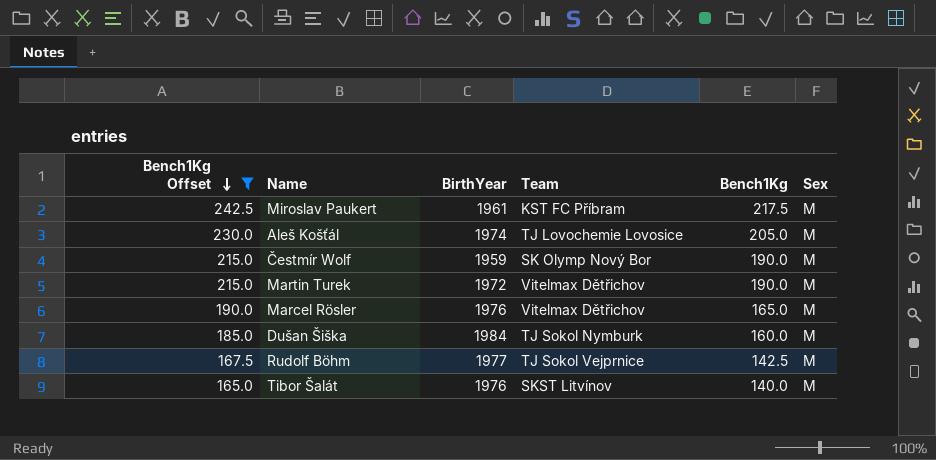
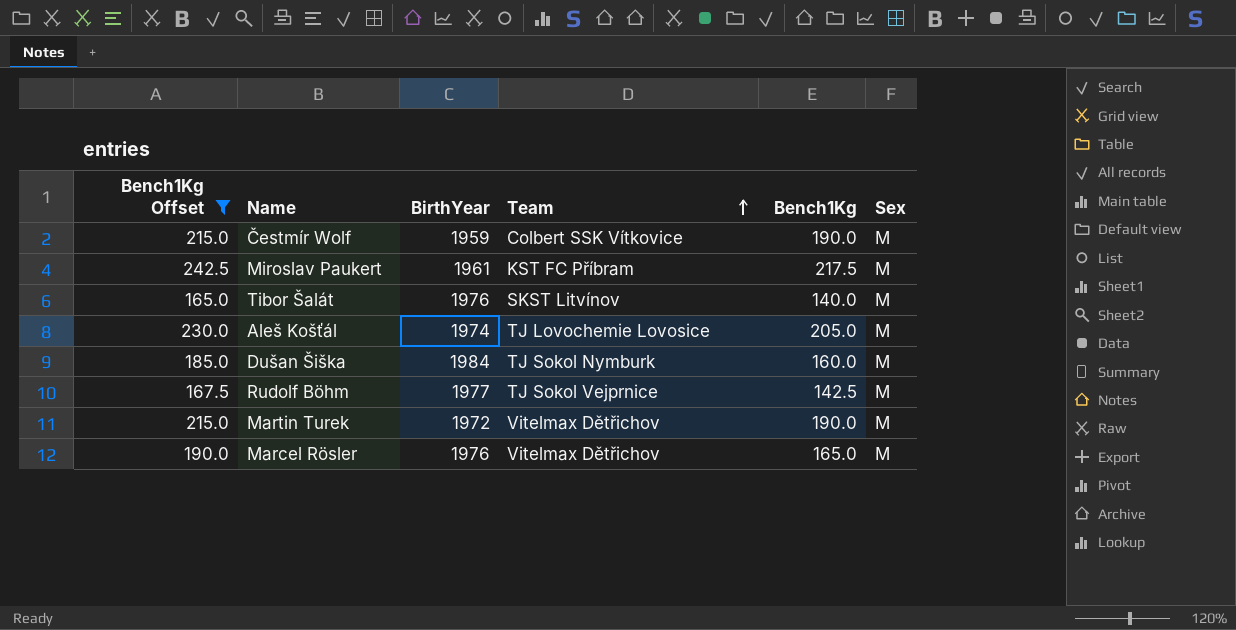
row order: Bench1Kg Offset descending -> Team ascending
Čestmír Wolf | Team: SK Olymp Nový Bor -> Colbert SSK Vítkovice

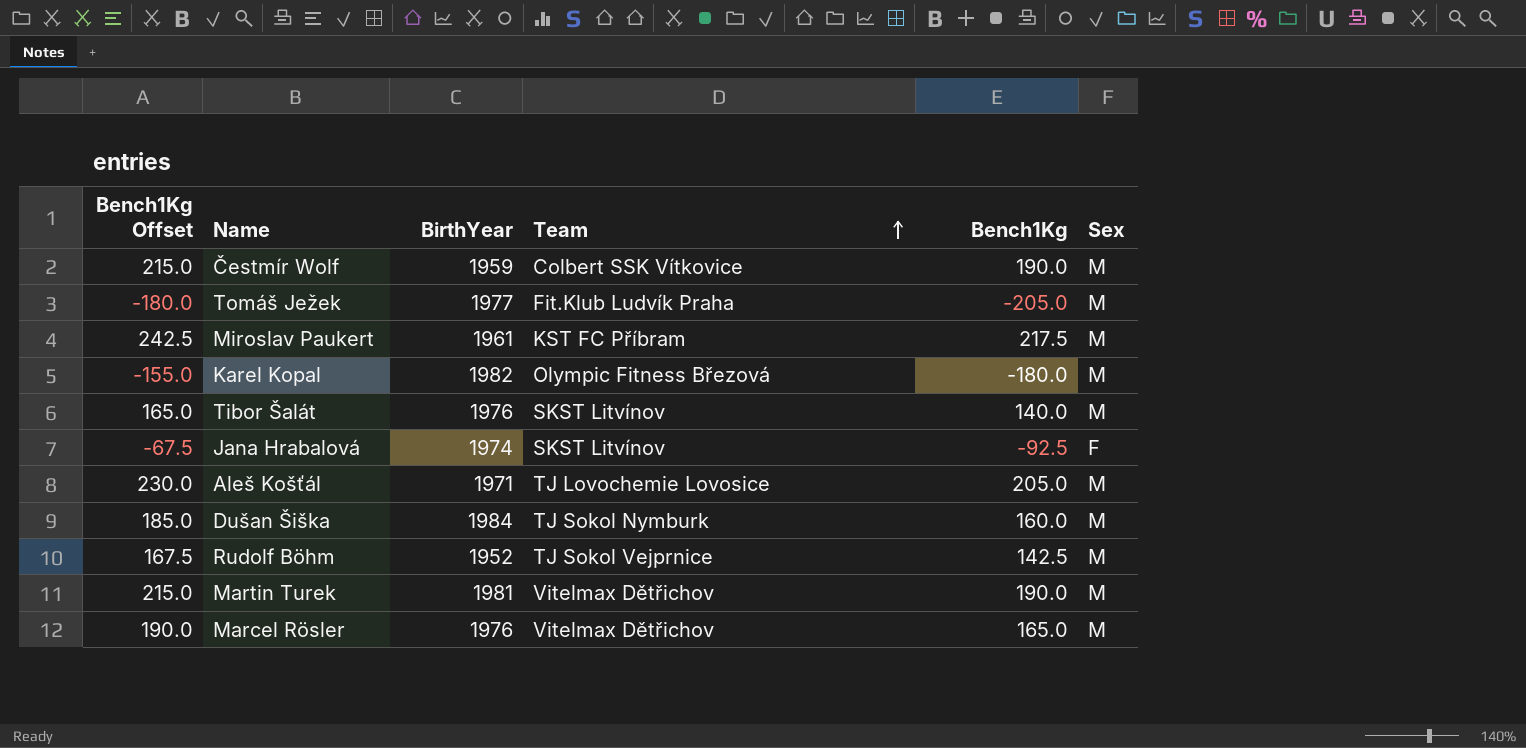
filter: Bench1Kg Offset >= 165.0 -> none
Aleš Košťál | BirthYear: 1974 -> 1971
Rudolf Böhm | BirthYear: 1977 -> 1952
Martin Turek | BirthYear: 1972 -> 1981

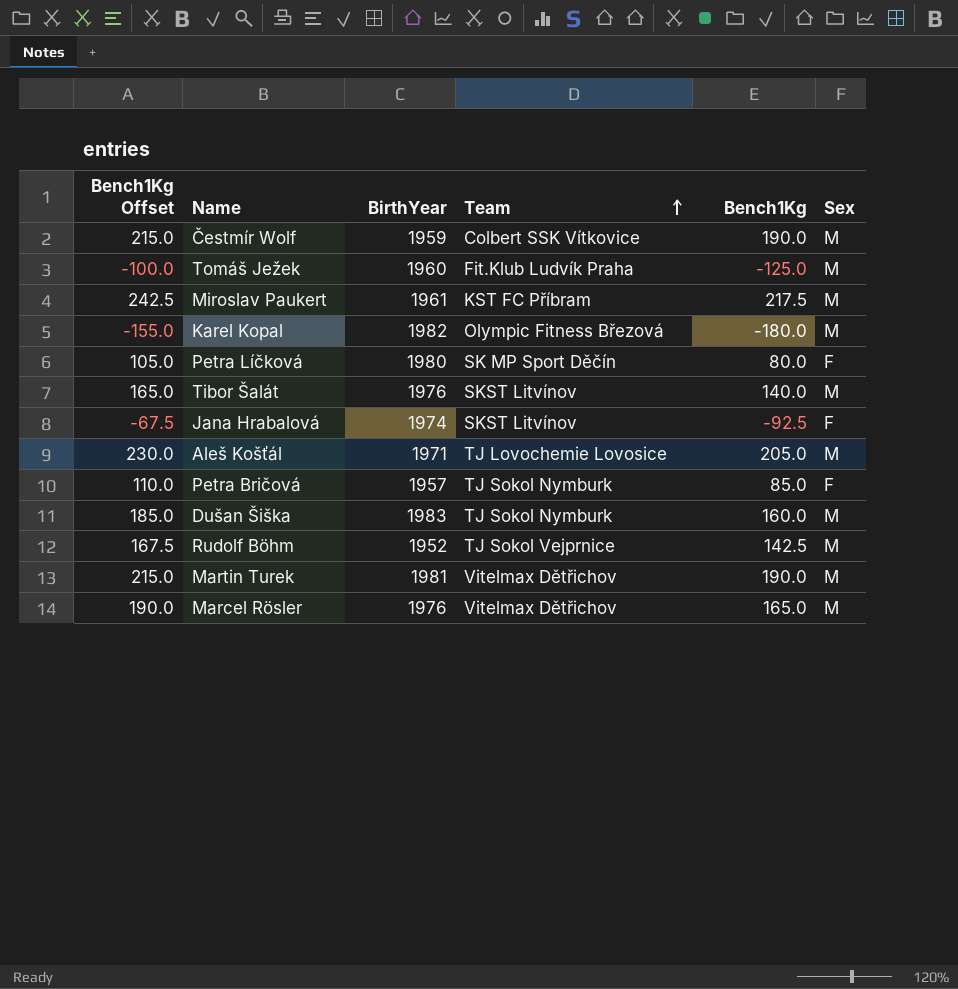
Tomáš Ježek | Bench1Kg Offset: -180.0 -> -100.0
Tomáš Ježek | BirthYear: 1977 -> 1960
Tomáš Ježek | Bench1Kg: -205.0 -> -125.0
row Petra Líčková: none -> 105.0 | 1980 | SK MP Sport Děčín | 80.0 | F
row Petra Bričová: none -> 110.0 | 1957 | TJ Sokol Nymburk | 85.0 | F
Dušan Šiška | BirthYear: 1984 -> 1983

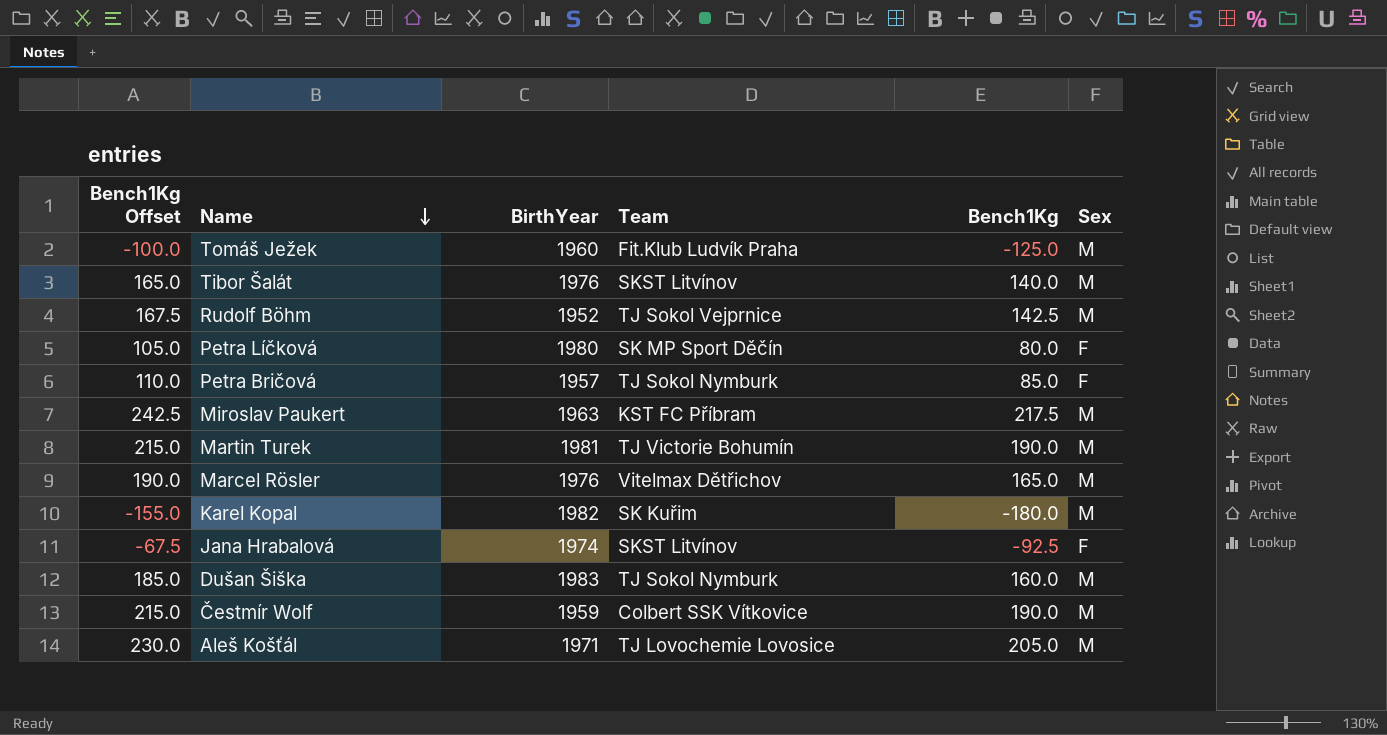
row order: Team ascending -> Name descending
Miroslav Paukert | BirthYear: 1961 -> 1963
Martin Turek | Team: Vitelmax Dětřichov -> TJ Victorie Bohumín
Karel Kopal | Team: Olympic Fitness Březová -> SK Kuřim

